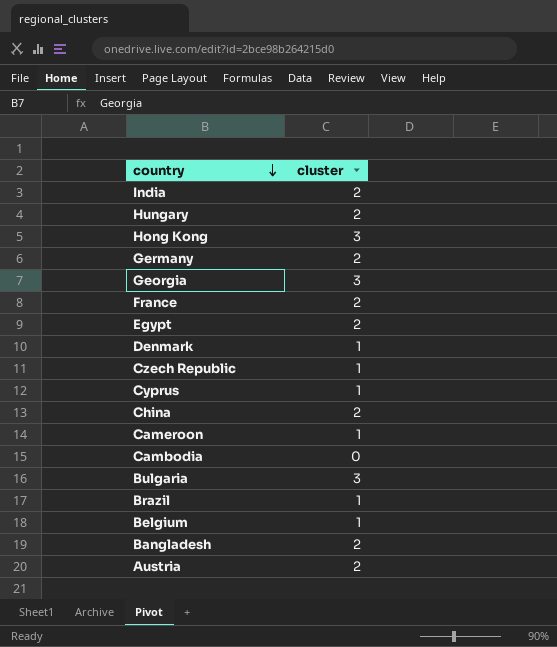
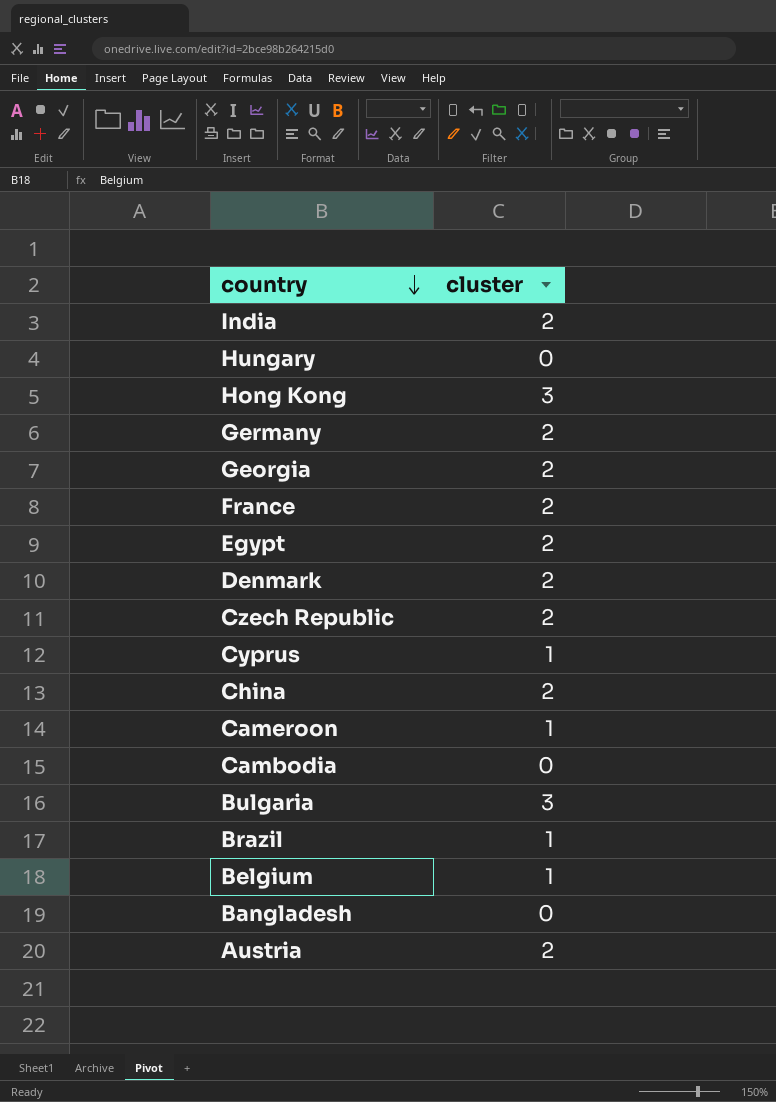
Hungary | cluster: 2 -> 0
Georgia | cluster: 3 -> 2
Denmark | cluster: 1 -> 2
Czech Republic | cluster: 1 -> 2
Bangladesh | cluster: 2 -> 0

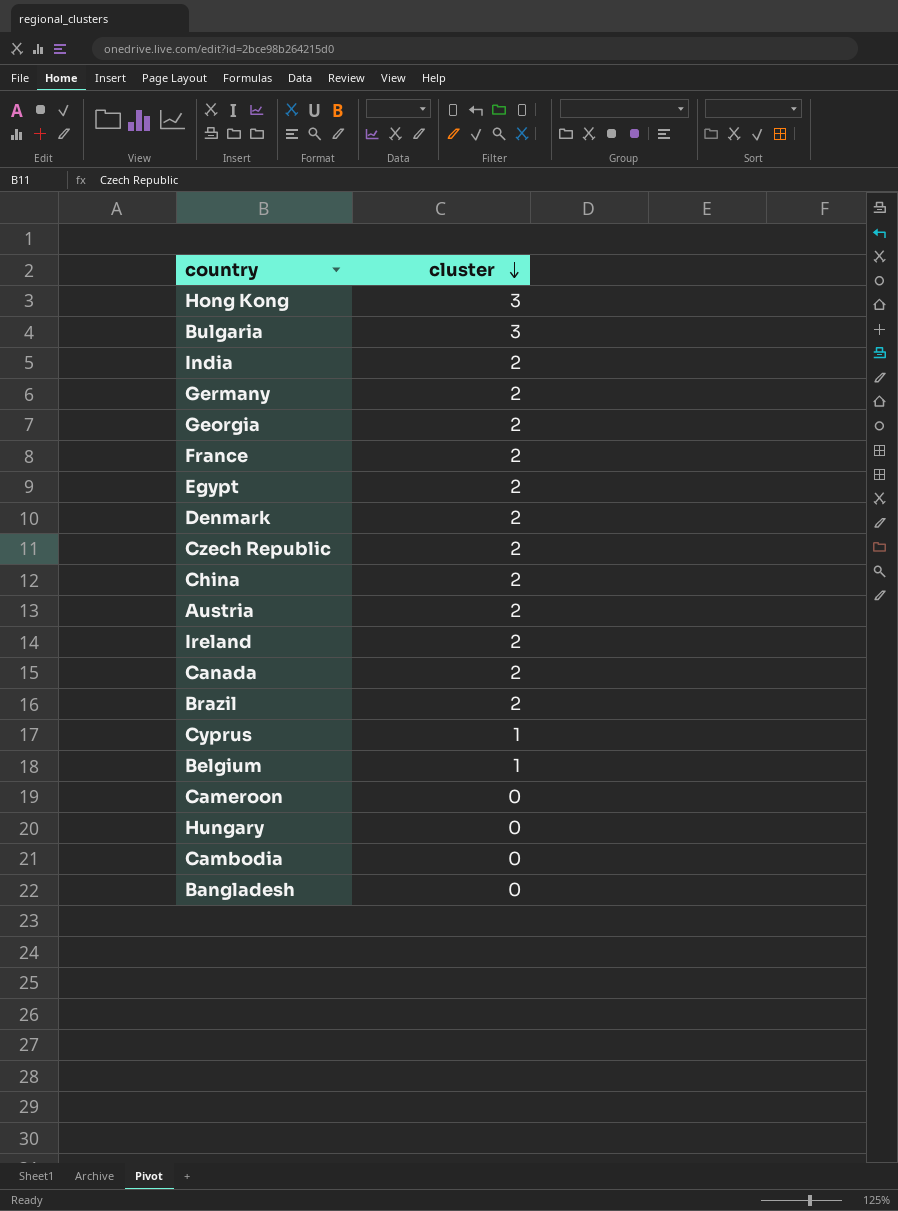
row order: country descending -> cluster descending
row Ireland: none -> 2
row Canada: none -> 2
Brazil | cluster: 1 -> 2
Cameroon | cluster: 1 -> 0

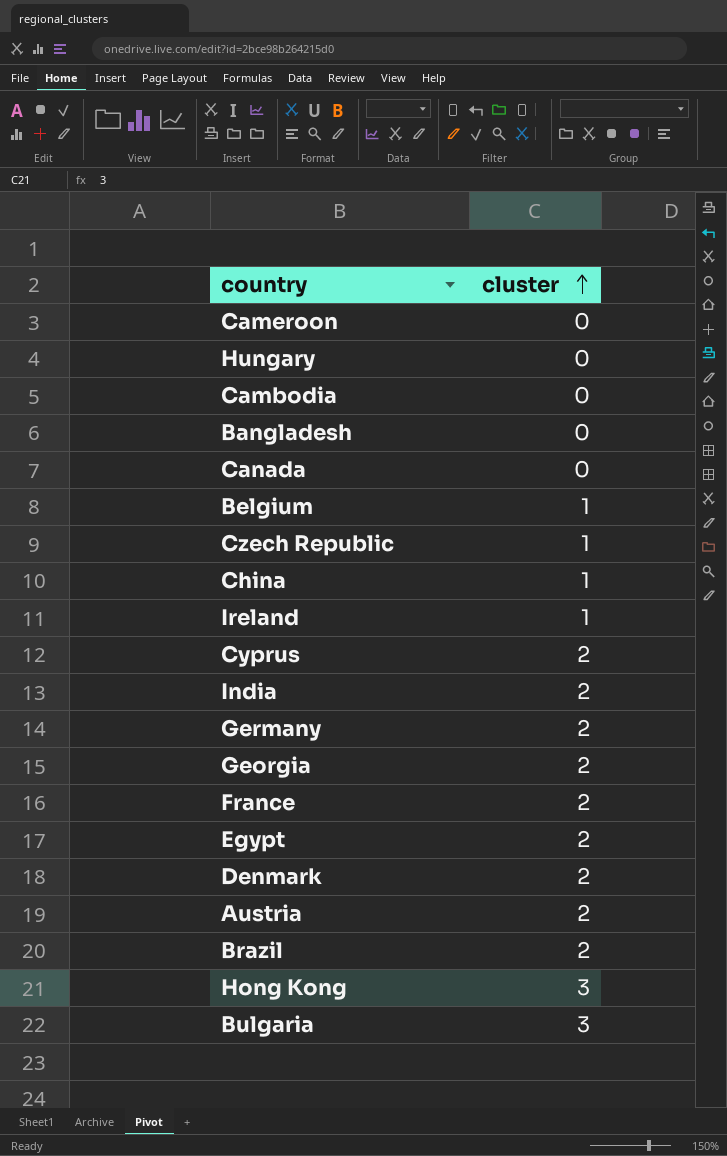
row order: cluster descending -> cluster ascending
Canada | cluster: 2 -> 0
Czech Republic | cluster: 2 -> 1
China | cluster: 2 -> 1
Ireland | cluster: 2 -> 1
Cyprus | cluster: 1 -> 2

